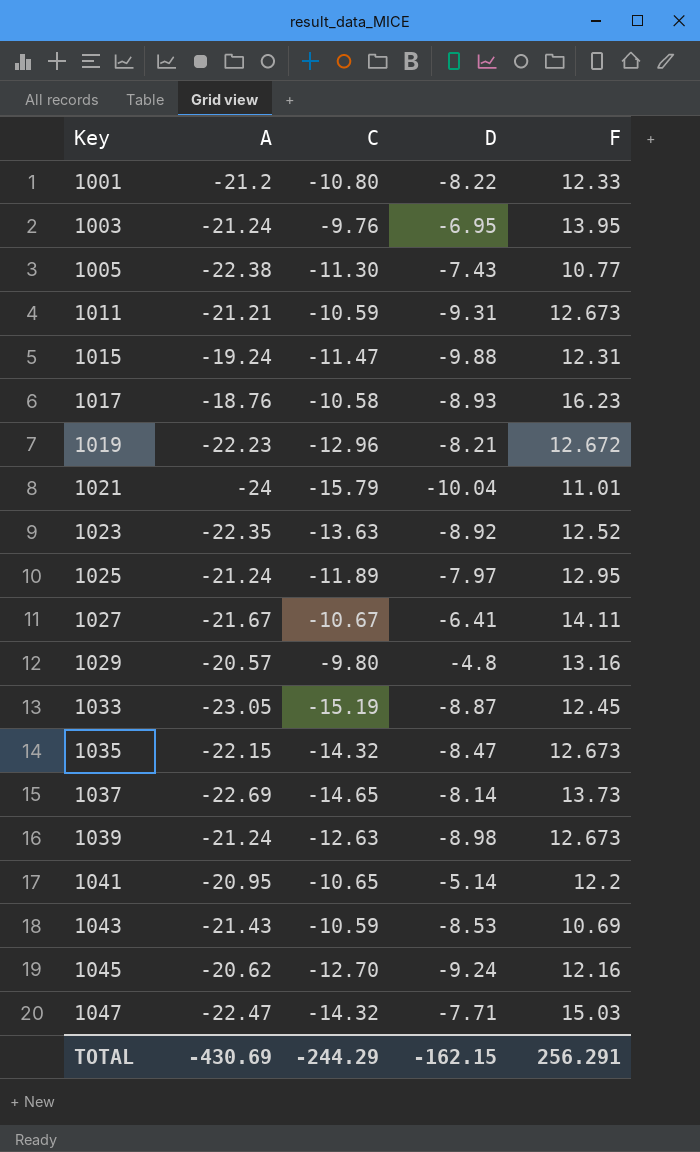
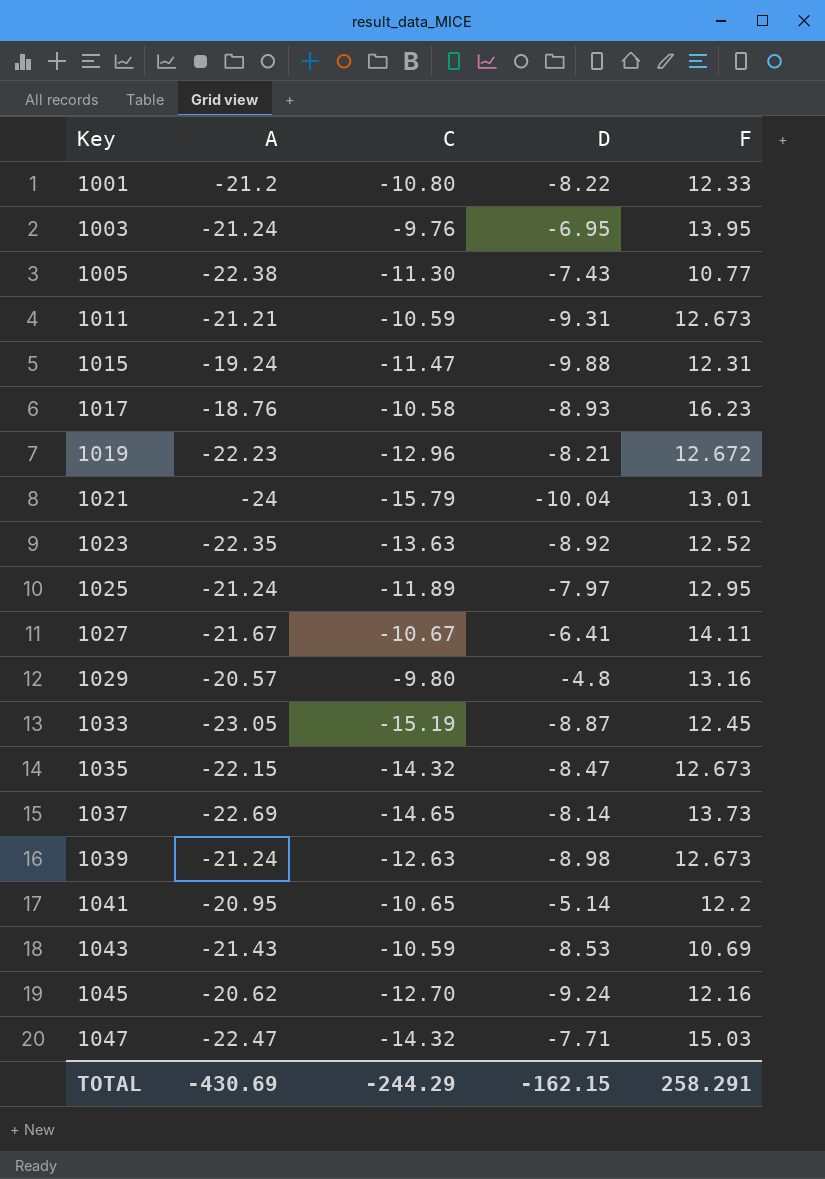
1021 | F: 11.01 -> 13.01
TOTAL | F: 256.291 -> 258.291

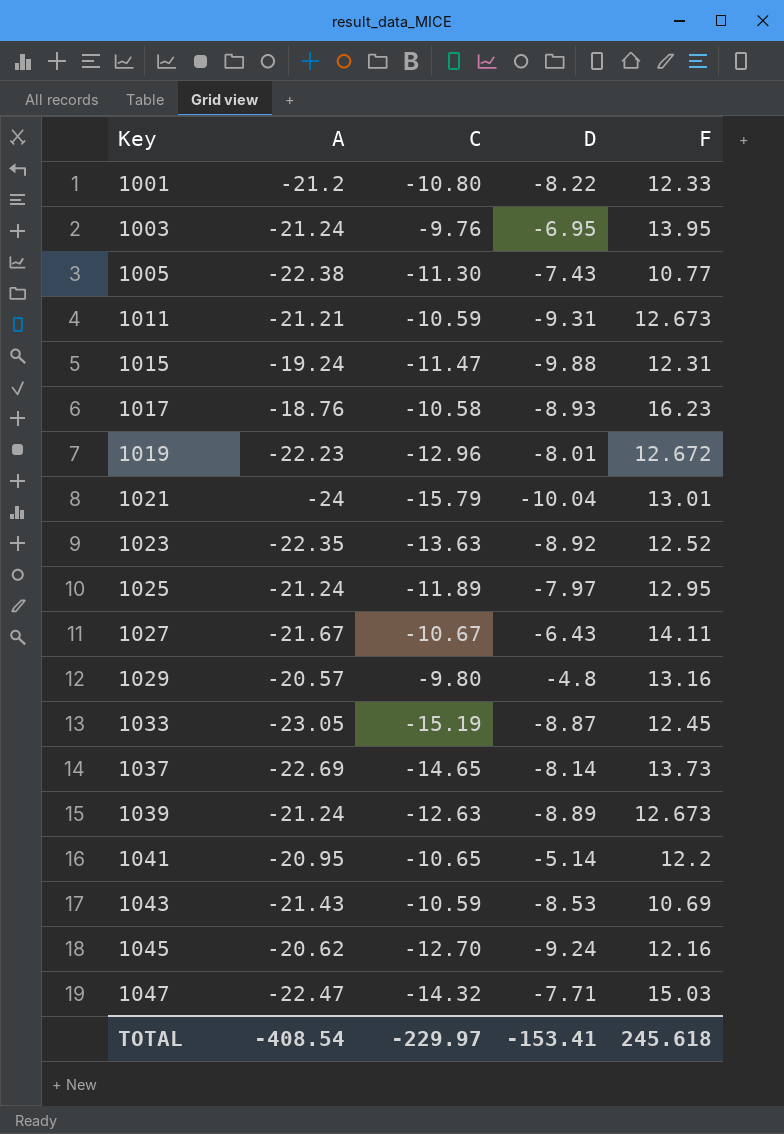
row 1035: -22.15 | -14.32 | -8.47 | 12.673 -> none
1019 | D: -8.21 -> -8.01
1027 | D: -6.41 -> -6.43
1039 | D: -8.98 -> -8.89
TOTAL | A: -430.69 -> -408.54
TOTAL | C: -244.29 -> -229.97
TOTAL | D: -162.15 -> -153.41
TOTAL | F: 258.291 -> 245.618

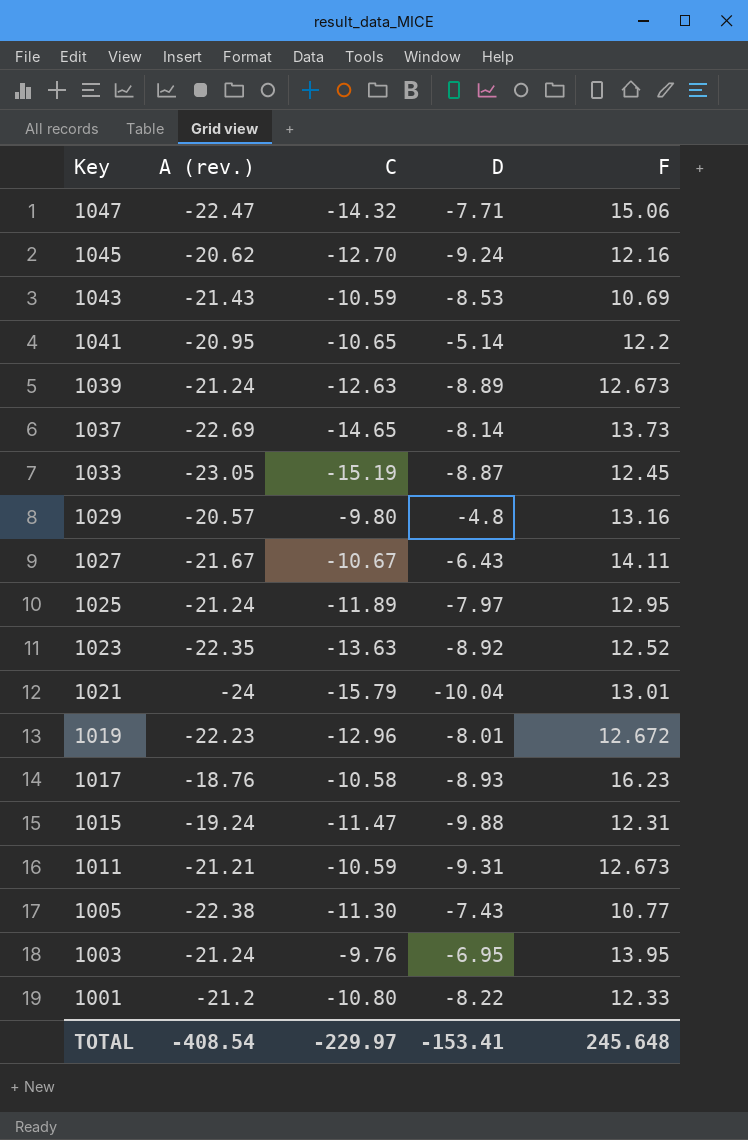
row order: Key ascending -> Key descending
column name: A -> A (rev.)
1047 | F: 15.03 -> 15.06
TOTAL | F: 245.618 -> 245.648

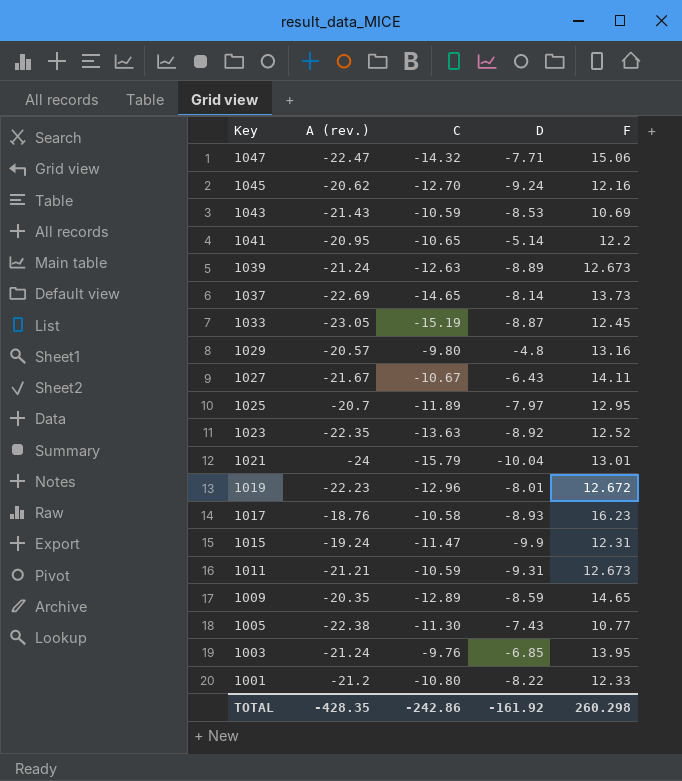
1025 | A (rev.): -21.24 -> -20.7
1015 | D: -9.88 -> -9.9
row 1009: none -> -20.35 | -12.89 | -8.59 | 14.65
1003 | D: -6.95 -> -6.85
TOTAL | A (rev.): -408.54 -> -428.35
TOTAL | C: -229.97 -> -242.86
TOTAL | D: -153.41 -> -161.92
TOTAL | F: 245.648 -> 260.298

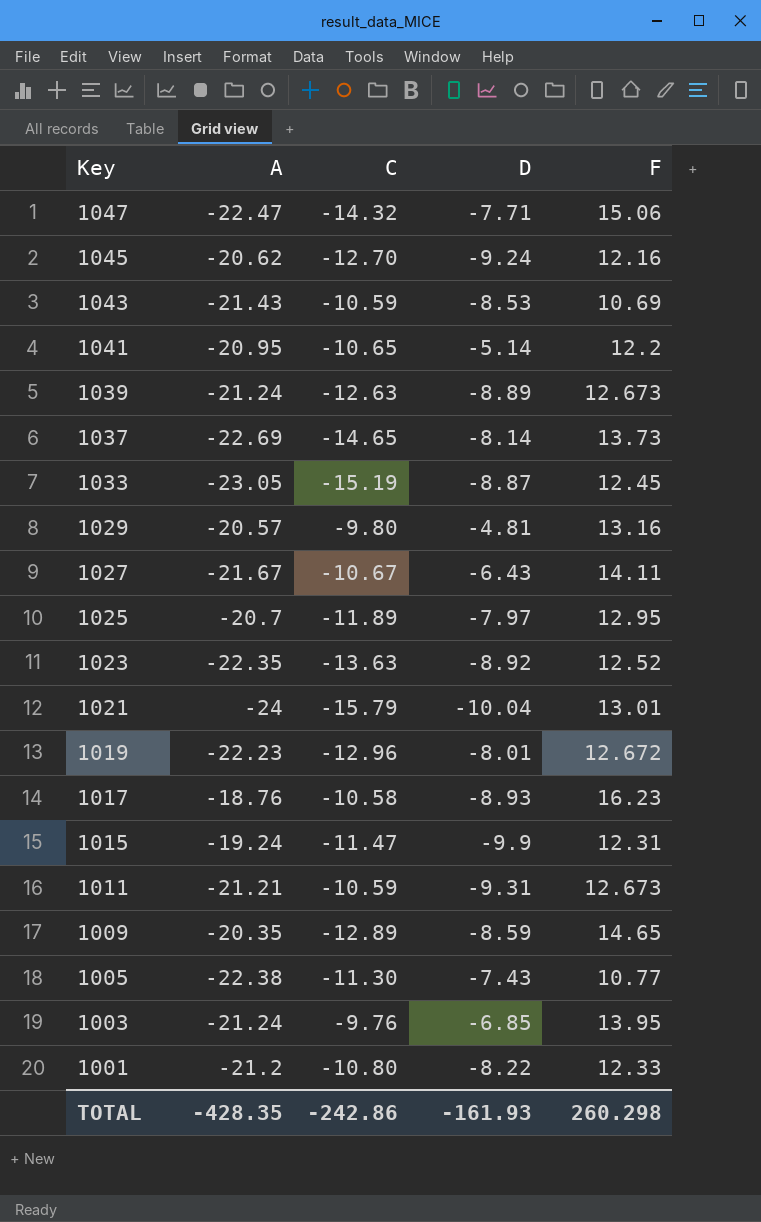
column name: A (rev.) -> A
1029 | D: -4.8 -> -4.81
TOTAL | D: -161.92 -> -161.93

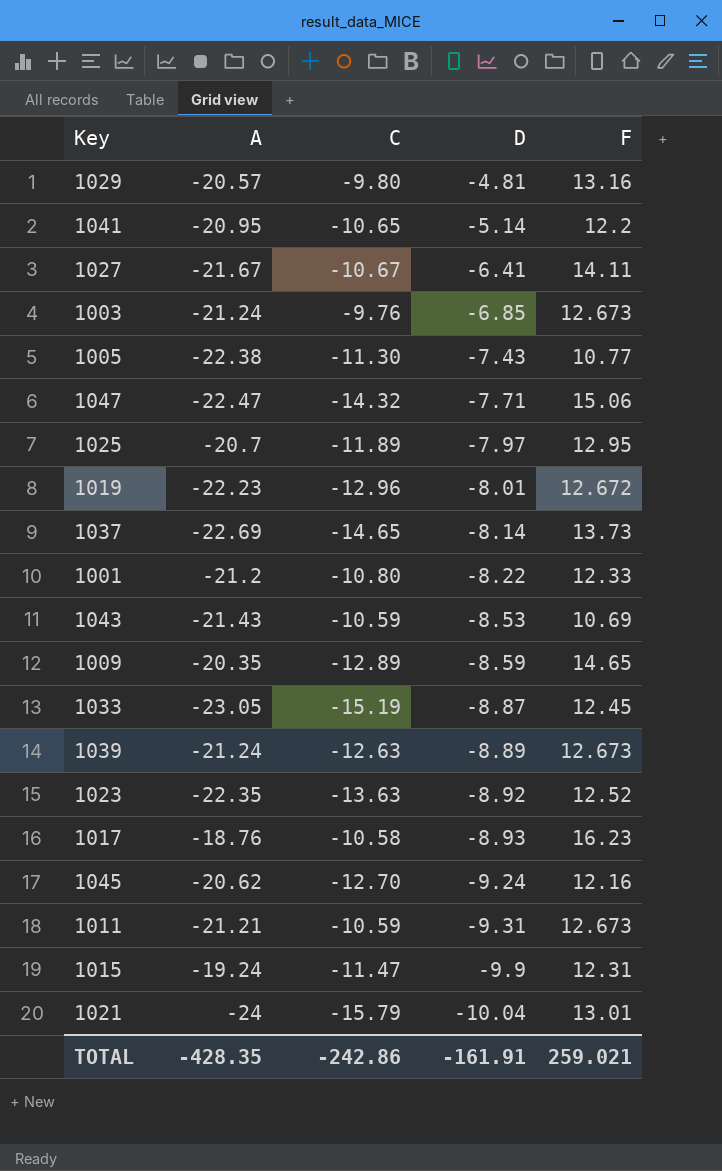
row order: Key descending -> D descending
1027 | D: -6.43 -> -6.41
1003 | F: 13.95 -> 12.673
TOTAL | D: -161.93 -> -161.91
TOTAL | F: 260.298 -> 259.021

